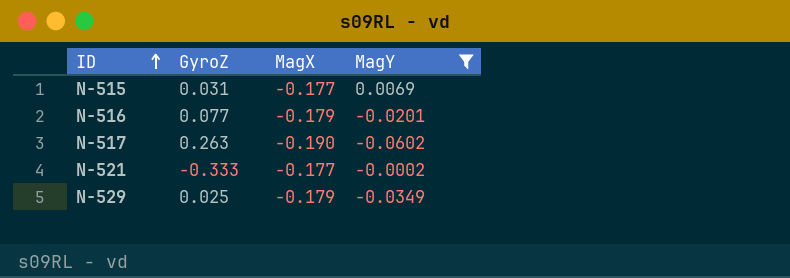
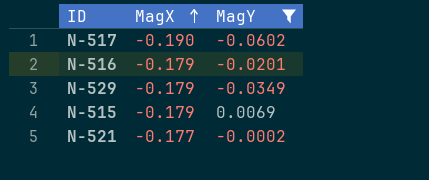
row order: ID ascending -> MagX ascending
column GyroZ | position: 2 -> none
N-515 | MagX: -0.177 -> -0.179

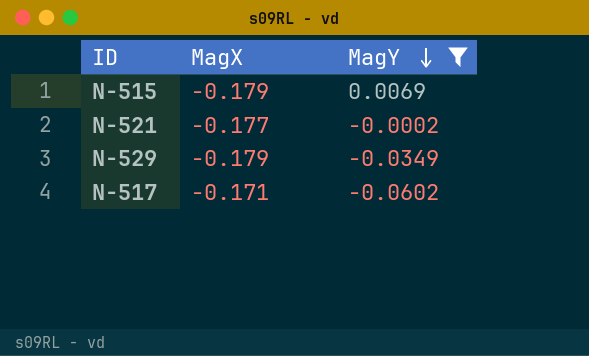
row order: MagX ascending -> MagY descending
row N-516: -0.179 | -0.0201 -> none
N-517 | MagX: -0.190 -> -0.171

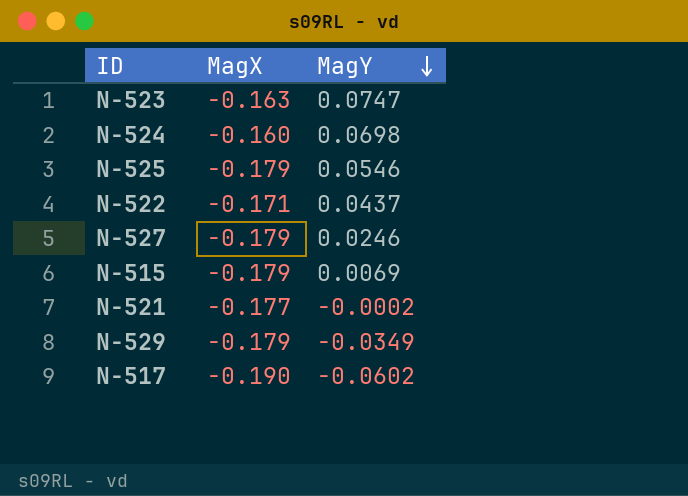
filter: MagY <= 0.0069 -> none
N-517 | MagX: -0.171 -> -0.190

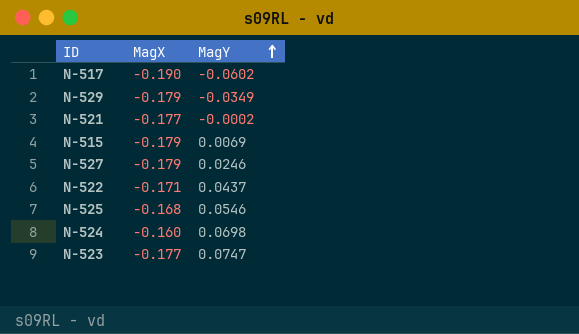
row order: MagY descending -> MagY ascending
N-525 | MagX: -0.179 -> -0.168
N-523 | MagX: -0.163 -> -0.177

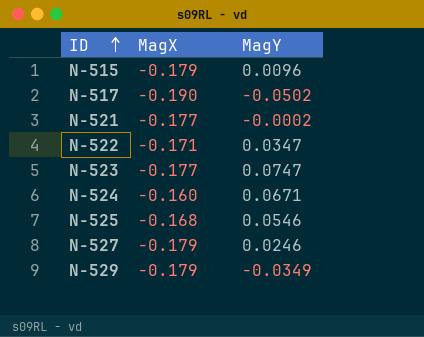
row order: MagY ascending -> ID ascending
N-515 | MagY: 0.0069 -> 0.0096
N-517 | MagY: -0.0602 -> -0.0502
N-522 | MagY: 0.0437 -> 0.0347
N-524 | MagY: 0.0698 -> 0.0671

